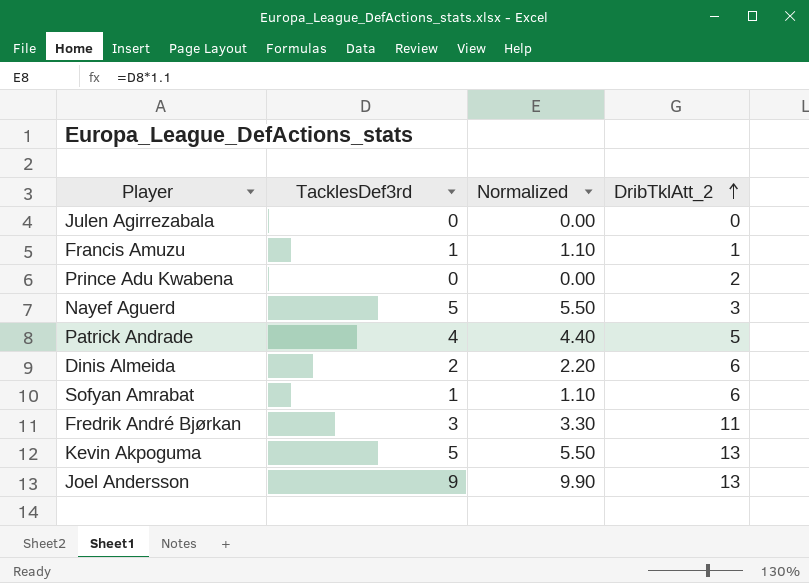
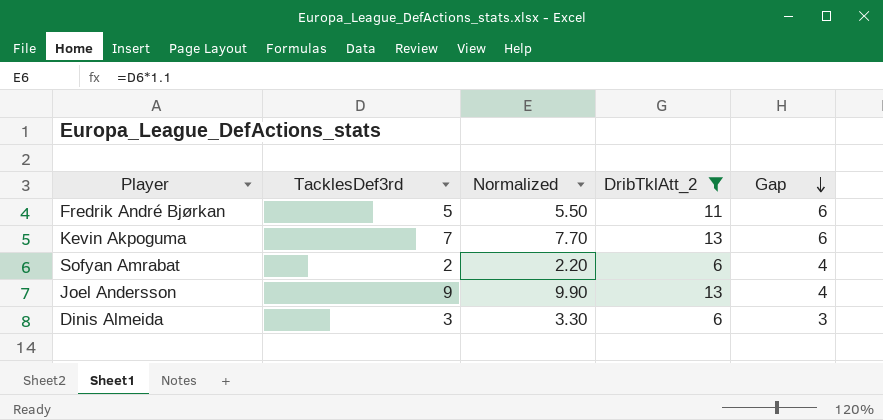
filter: none -> DribTklAtt_2 >= 6
row order: DribTklAtt_2 ascending -> Gap descending
column Gap | formula: none -> [DribTklAtt_2] - [TacklesDef3rd]
Fredrik André Bjørkan | TacklesDef3rd: 3 -> 5
Fredrik André Bjørkan | Normalized: 3.30 -> 5.50
Kevin Akpoguma | TacklesDef3rd: 5 -> 7
Kevin Akpoguma | Normalized: 5.50 -> 7.70
Sofyan Amrabat | TacklesDef3rd: 1 -> 2
Sofyan Amrabat | Normalized: 1.10 -> 2.20
Dinis Almeida | TacklesDef3rd: 2 -> 3
Dinis Almeida | Normalized: 2.20 -> 3.30

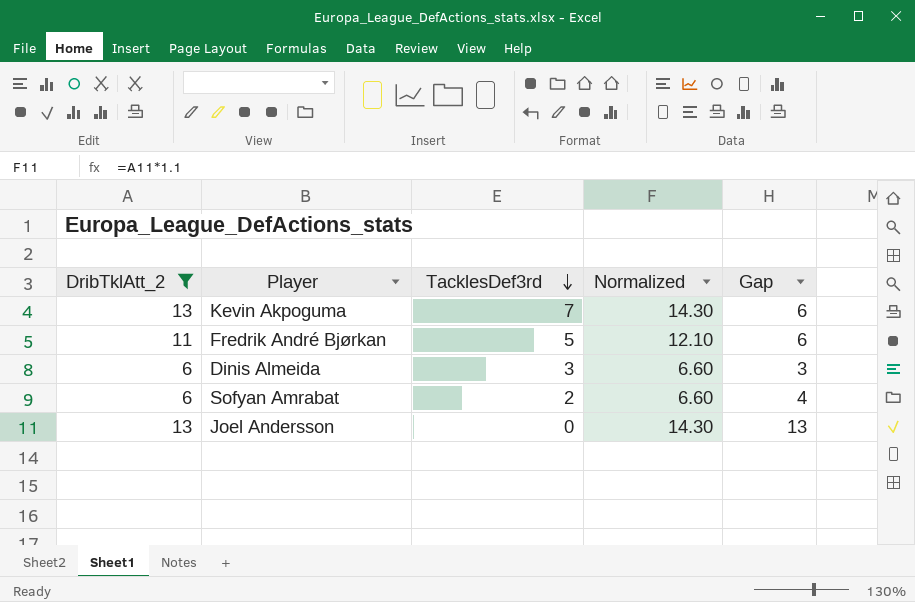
row order: Gap descending -> TacklesDef3rd descending
column DribTklAtt_2 | position: 4 -> 1
column Normalized | formula: [TacklesDef3rd] * 1.1 -> [DribTklAtt_2] * 1.1
Joel Andersson | TacklesDef3rd: 9 -> 0
Joel Andersson | Gap: 4 -> 13

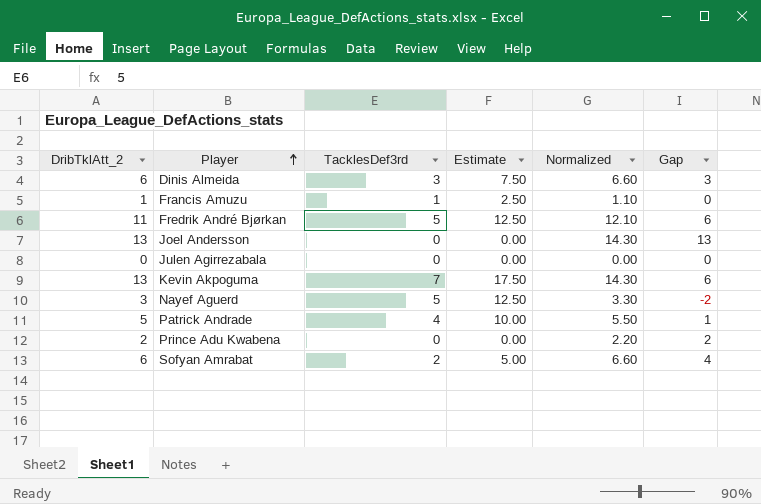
filter: DribTklAtt_2 >= 6 -> none
row order: TacklesDef3rd descending -> Player ascending
column Estimate | formula: none -> [TacklesDef3rd] * 2.5

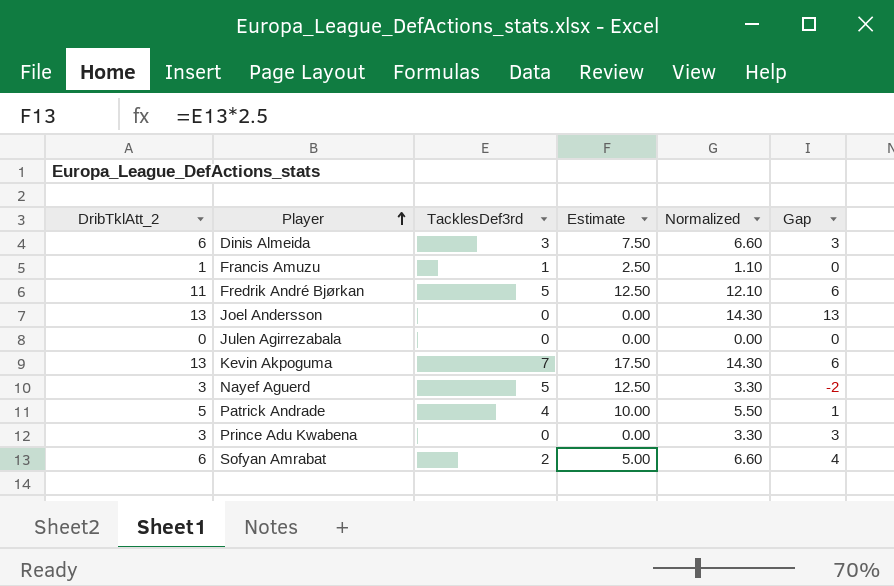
Prince Adu Kwabena | DribTklAtt_2: 2 -> 3
Prince Adu Kwabena | Normalized: 2.20 -> 3.30
Prince Adu Kwabena | Gap: 2 -> 3

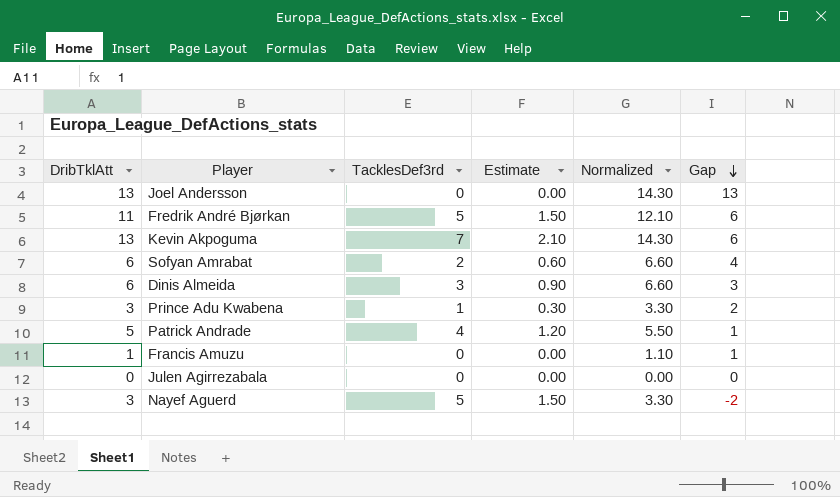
row order: Player ascending -> Gap descending
column name: DribTklAtt_2 -> DribTklAtt
column Estimate | formula: [TacklesDef3rd] * 2.5 -> [TacklesDef3rd] * 0.3
Prince Adu Kwabena | TacklesDef3rd: 0 -> 1
Prince Adu Kwabena | Gap: 3 -> 2
Francis Amuzu | TacklesDef3rd: 1 -> 0
Francis Amuzu | Gap: 0 -> 1

